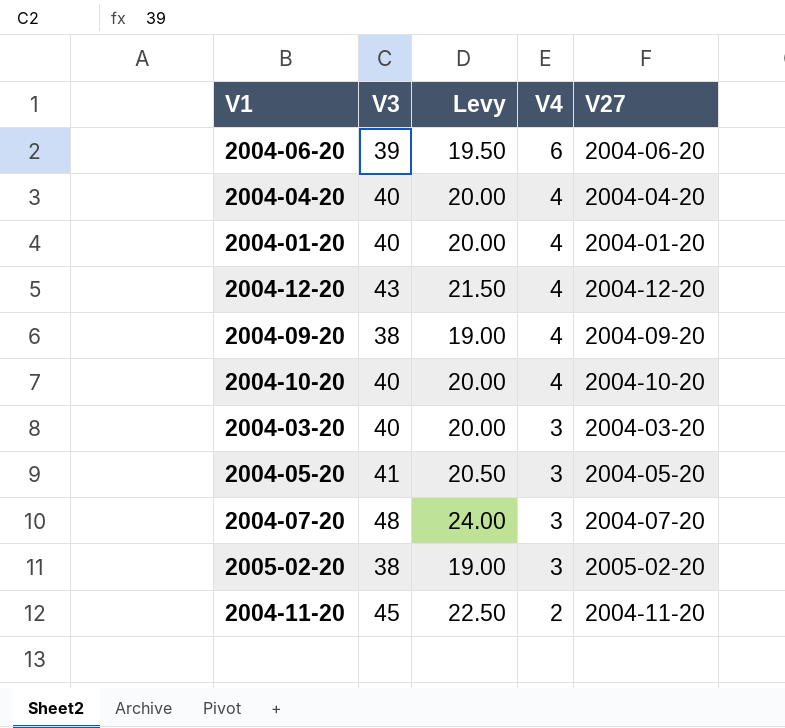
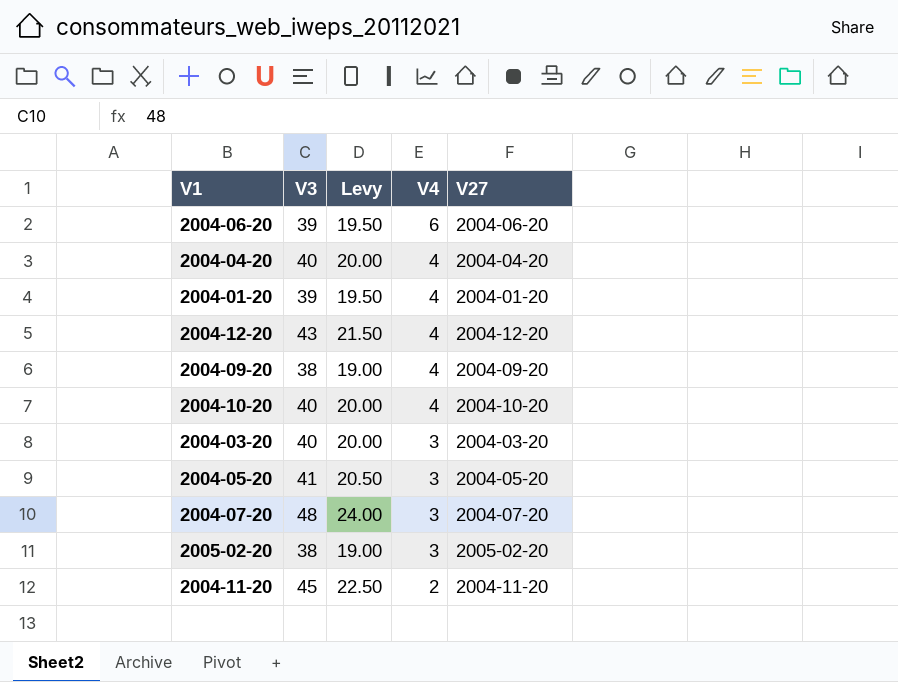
2004-01-20 | V3: 40 -> 39
2004-01-20 | Levy: 20.00 -> 19.50

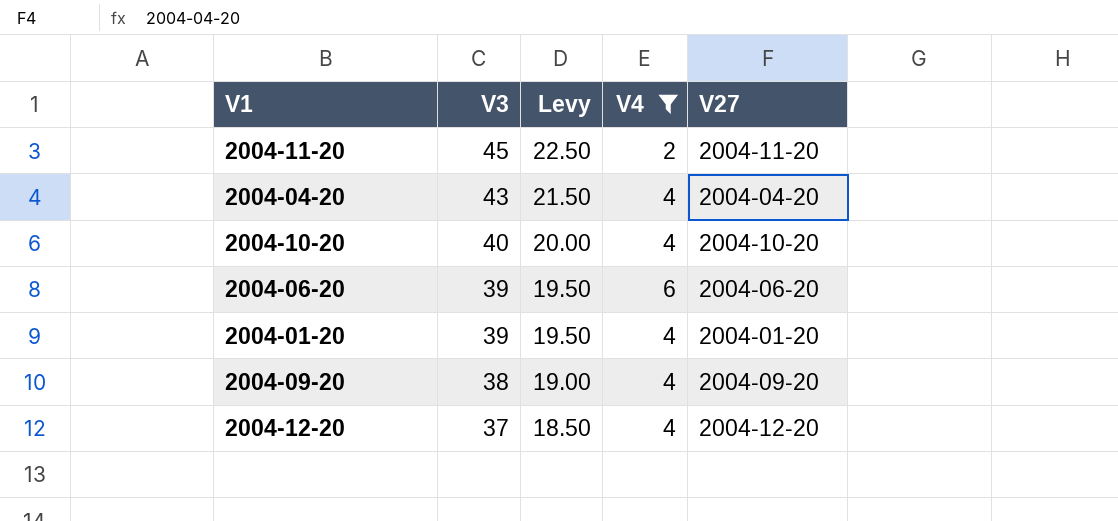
filter: none -> V4 != 3
row order: V4 descending -> V3 descending
2004-04-20 | V3: 40 -> 43
2004-04-20 | Levy: 20.00 -> 21.50
2004-12-20 | V3: 43 -> 37
2004-12-20 | Levy: 21.50 -> 18.50

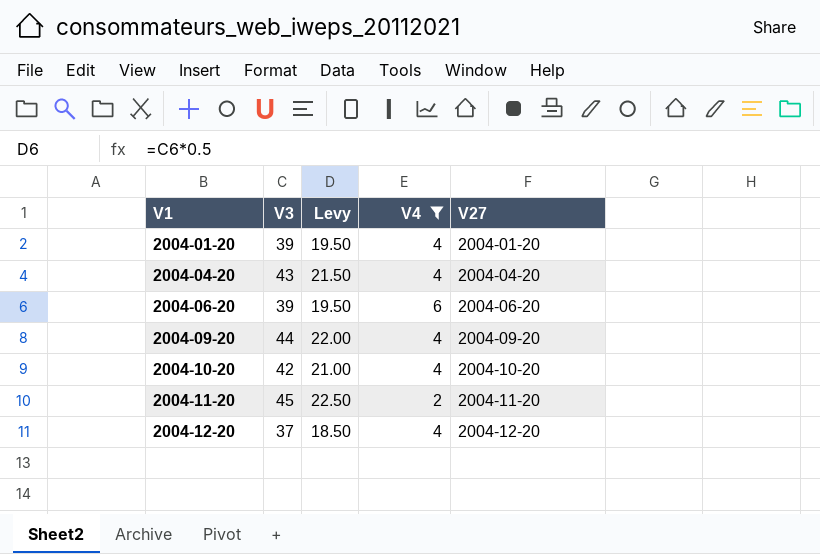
row order: V3 descending -> V1 ascending
2004-09-20 | V3: 38 -> 44
2004-09-20 | Levy: 19.00 -> 22.00
2004-10-20 | V3: 40 -> 42
2004-10-20 | Levy: 20.00 -> 21.00

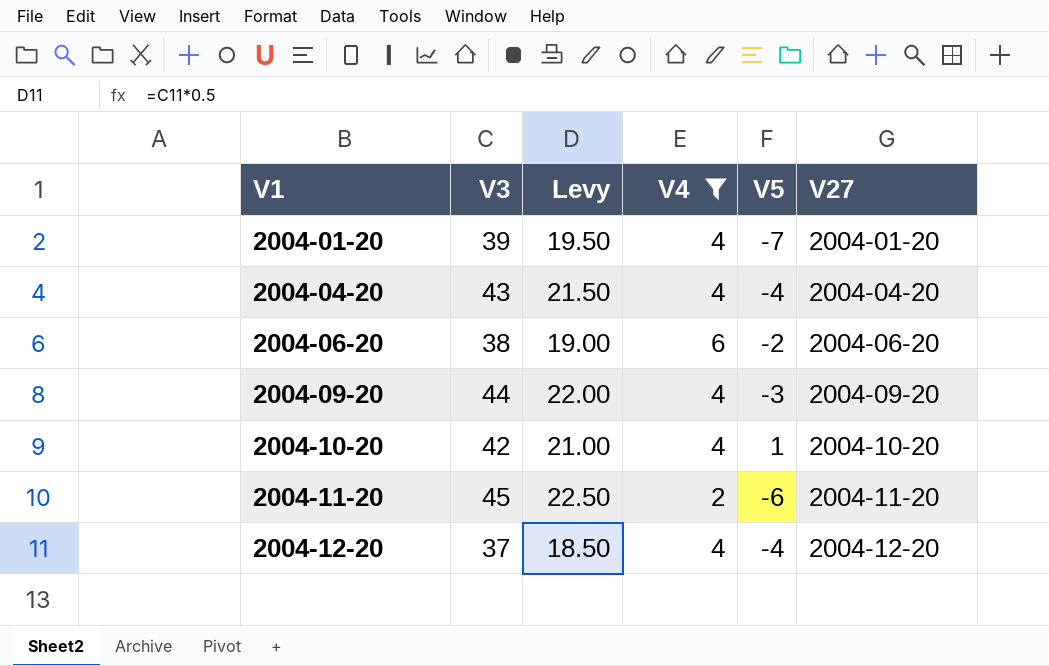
column V5 | position: none -> 5
2004-06-20 | V3: 39 -> 38
2004-06-20 | Levy: 19.50 -> 19.00

